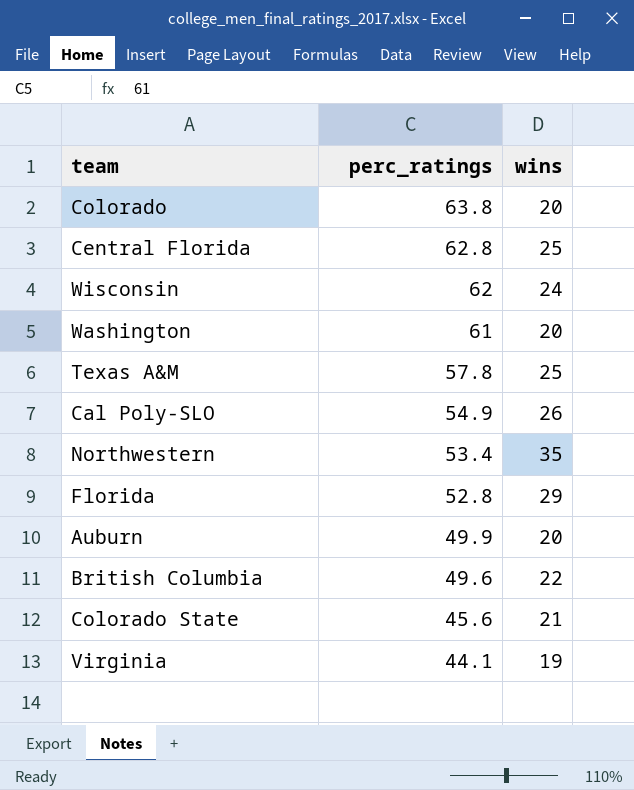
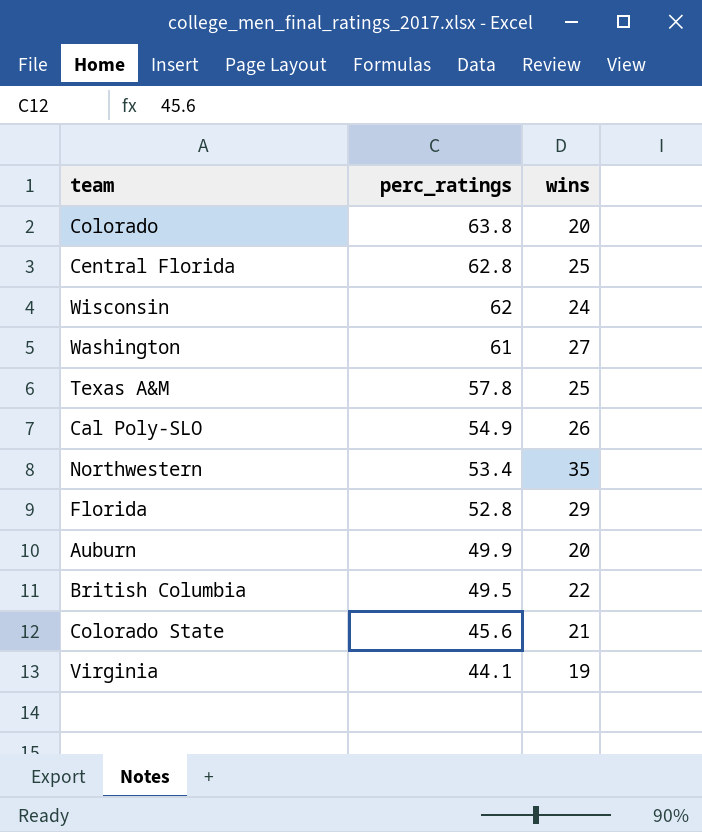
Washington | wins: 20 -> 27
British Columbia | perc_ratings: 49.6 -> 49.5

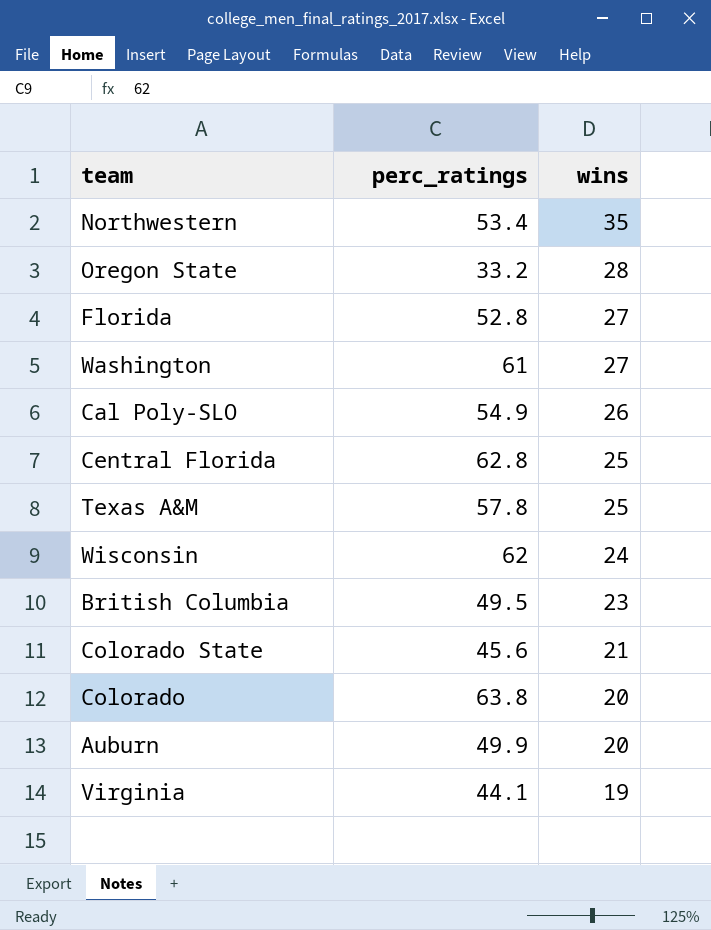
row order: perc_ratings descending -> wins descending
row Oregon State: none -> 33.2 | 28
Florida | wins: 29 -> 27
British Columbia | wins: 22 -> 23

